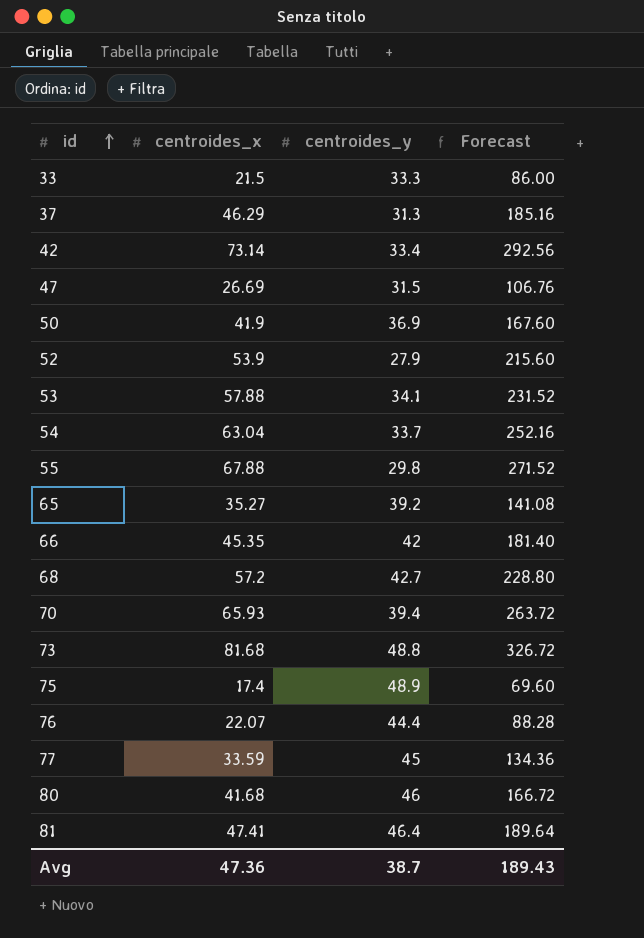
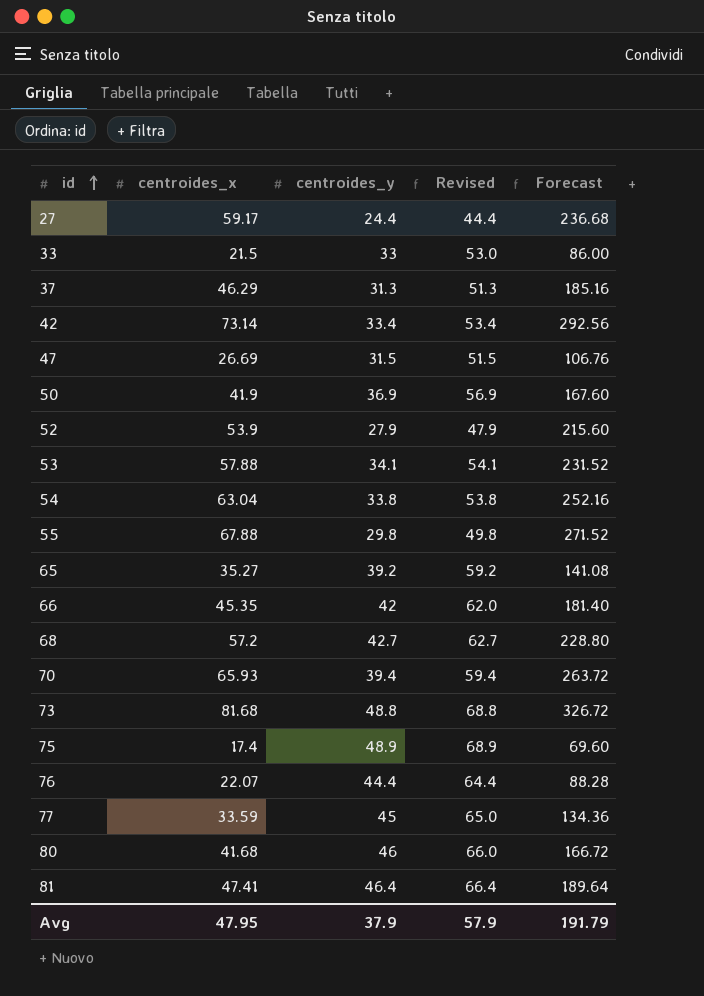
column Revised | formula: none -> [centroides_y] + 20
row 27: none -> 59.17 | 24.4 | 44.4 | 236.68
33 | centroides_y: 33.3 -> 33
54 | centroides_y: 33.7 -> 33.8
Avg | centroides_x: 47.36 -> 47.95
Avg | centroides_y: 38.7 -> 37.9
Avg | Forecast: 189.43 -> 191.79

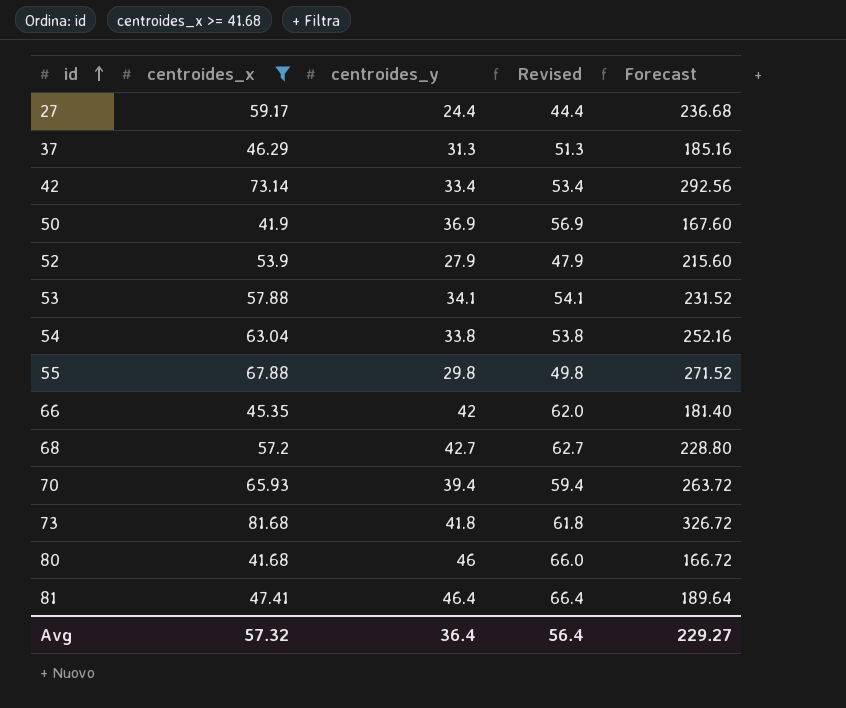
filter: none -> centroides_x >= 41.68
73 | centroides_y: 48.8 -> 41.8
73 | Revised: 68.8 -> 61.8
Avg | centroides_x: 47.95 -> 57.32
Avg | centroides_y: 37.9 -> 36.4
Avg | Revised: 57.9 -> 56.4
Avg | Forecast: 191.79 -> 229.27

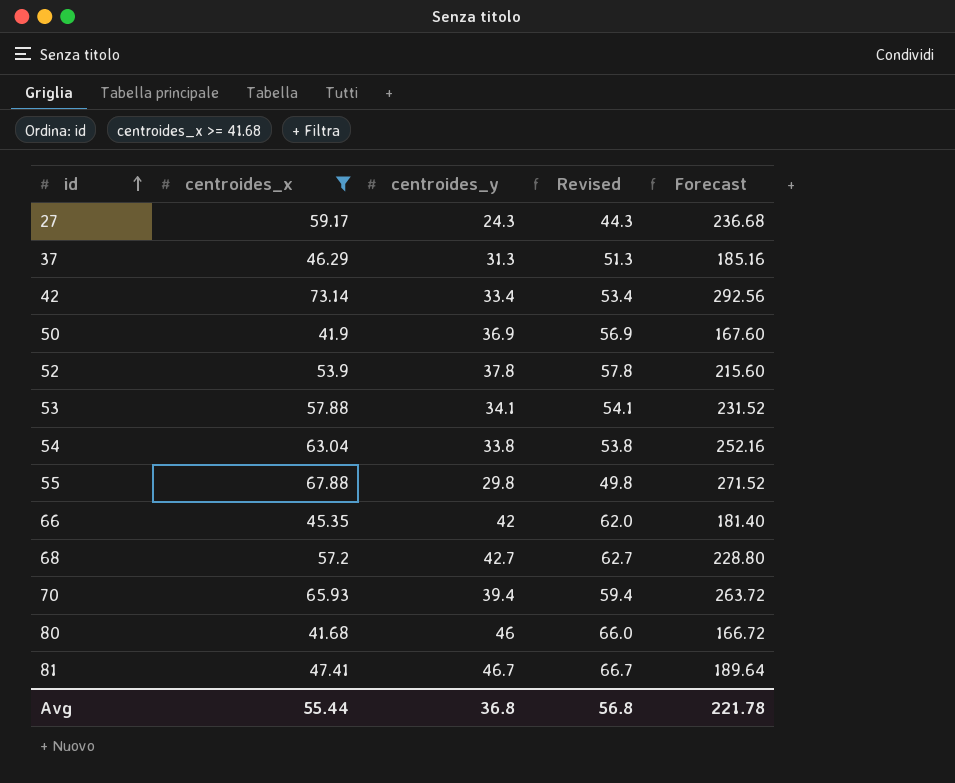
row 73: 81.68 | 41.8 | 61.8 | 326.72 -> none
27 | centroides_y: 24.4 -> 24.3
27 | Revised: 44.4 -> 44.3
52 | centroides_y: 27.9 -> 37.8
52 | Revised: 47.9 -> 57.8
81 | centroides_y: 46.4 -> 46.7
81 | Revised: 66.4 -> 66.7
Avg | centroides_x: 57.32 -> 55.44
Avg | centroides_y: 36.4 -> 36.8
Avg | Revised: 56.4 -> 56.8
Avg | Forecast: 229.27 -> 221.78

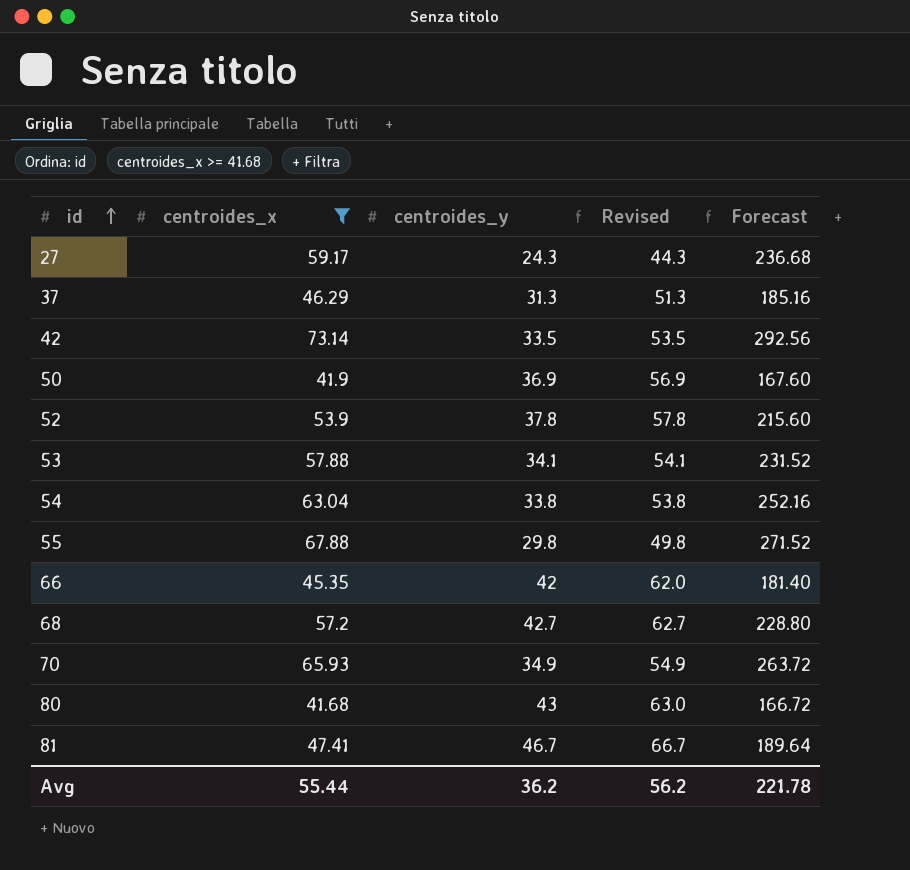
42 | centroides_y: 33.4 -> 33.5
42 | Revised: 53.4 -> 53.5
70 | centroides_y: 39.4 -> 34.9
70 | Revised: 59.4 -> 54.9
80 | centroides_y: 46 -> 43
80 | Revised: 66.0 -> 63.0
Avg | centroides_y: 36.8 -> 36.2
Avg | Revised: 56.8 -> 56.2

